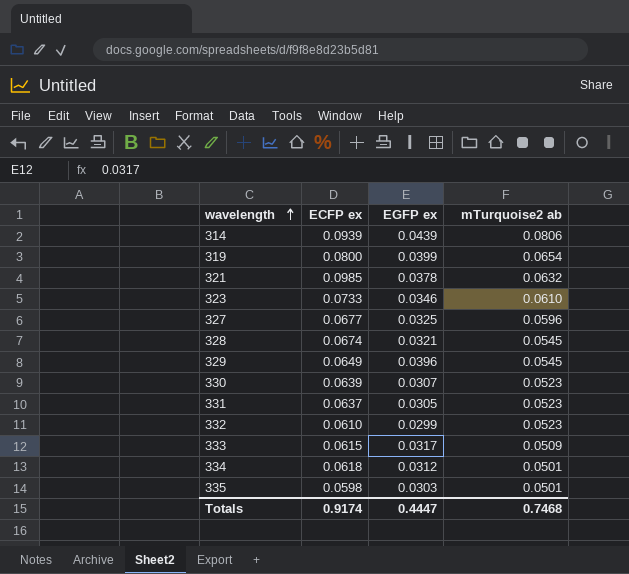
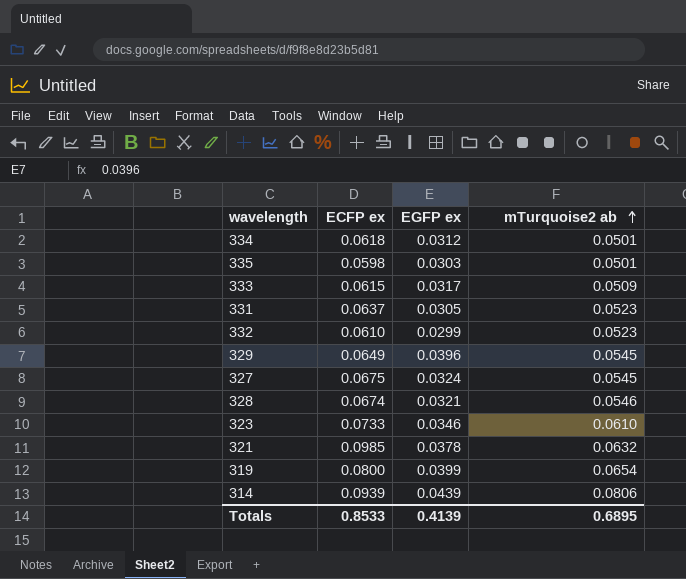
row order: wavelength ascending -> mTurquoise2 ab ascending
row 330: 0.0639 | 0.0307 | 0.0523 -> none
327 | ECFP ex: 0.0677 -> 0.0675
327 | EGFP ex: 0.0325 -> 0.0324
327 | mTurquoise2 ab: 0.0596 -> 0.0545
328 | mTurquoise2 ab: 0.0545 -> 0.0546
Totals | ECFP ex: 0.9174 -> 0.8533
Totals | EGFP ex: 0.4447 -> 0.4139
Totals | mTurquoise2 ab: 0.7468 -> 0.6895

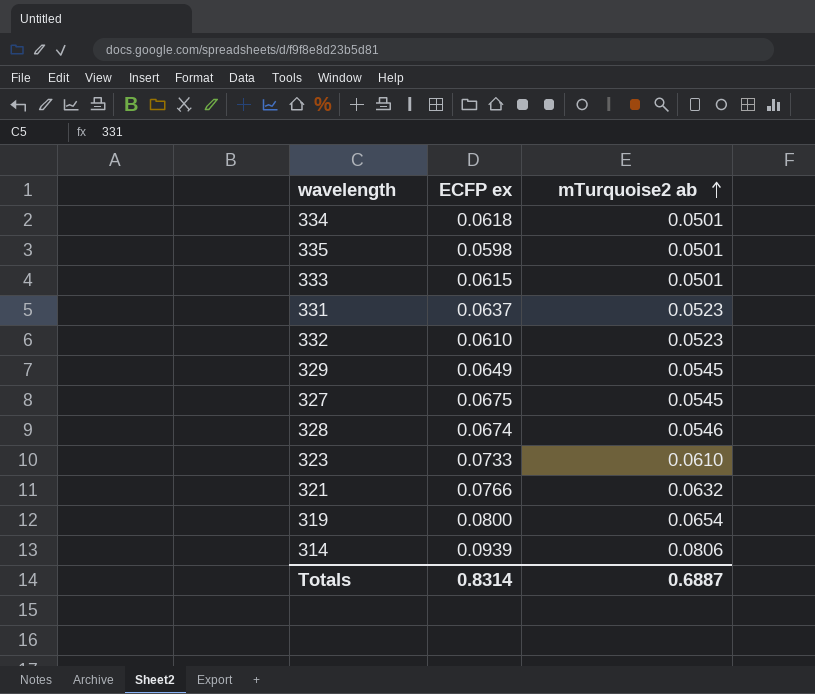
column EGFP ex | position: 3 -> none
333 | mTurquoise2 ab: 0.0509 -> 0.0501
321 | ECFP ex: 0.0985 -> 0.0766
Totals | ECFP ex: 0.8533 -> 0.8314
Totals | mTurquoise2 ab: 0.6895 -> 0.6887

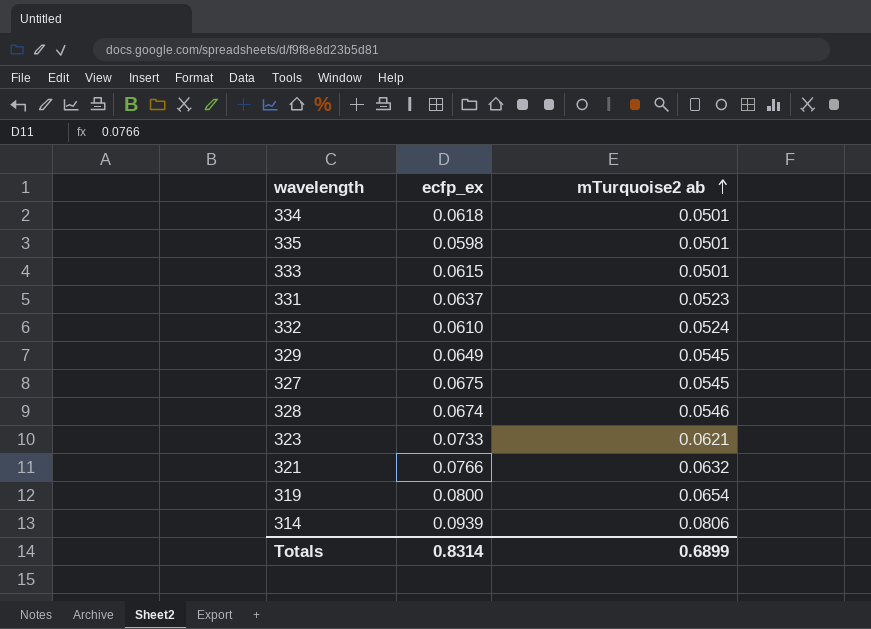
column name: ECFP ex -> ecfp_ex
332 | mTurquoise2 ab: 0.0523 -> 0.0524
323 | mTurquoise2 ab: 0.0610 -> 0.0621
Totals | mTurquoise2 ab: 0.6887 -> 0.6899

